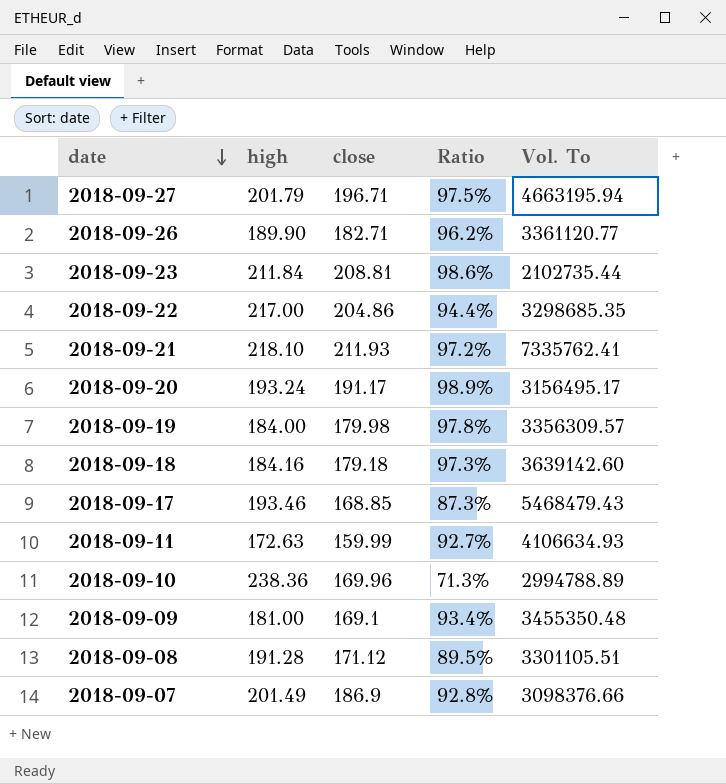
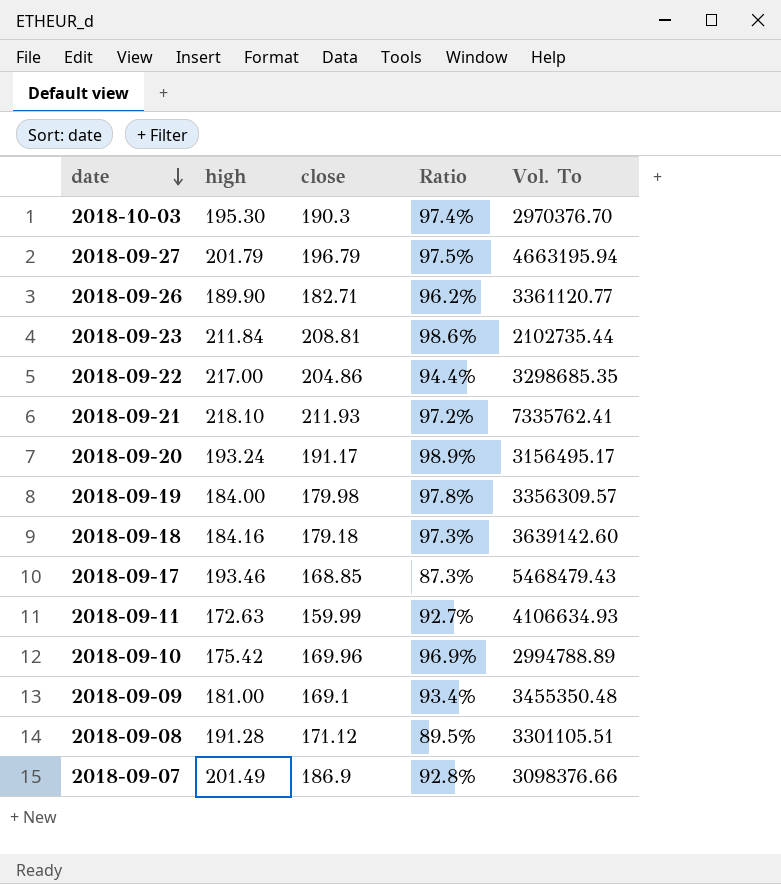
row 2018-10-03: none -> 195.30 | 190.3 | 97.4% | 2970376.70
2018-09-27 | close: 196.71 -> 196.79
2018-09-10 | high: 238.36 -> 175.42
2018-09-10 | Ratio: 71.3% -> 96.9%

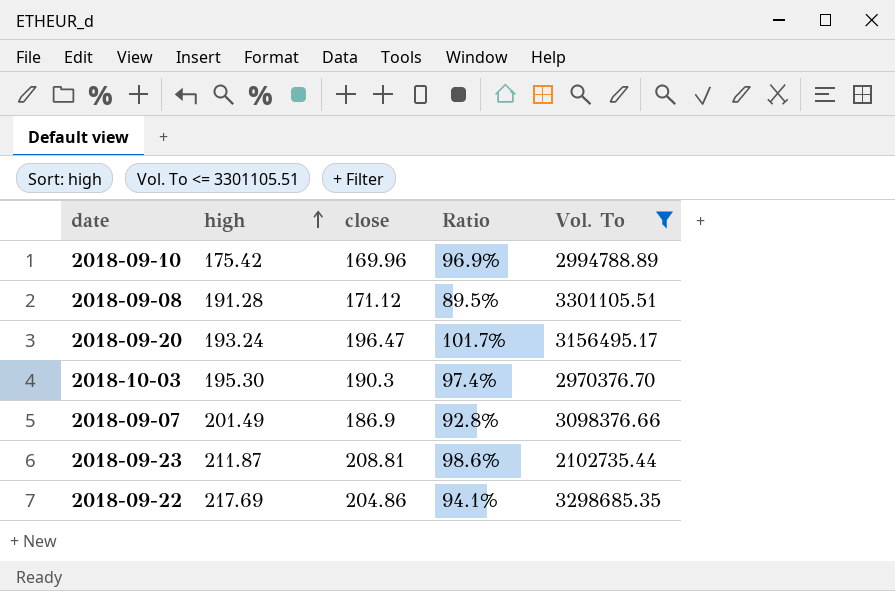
filter: none -> Vol. To <= 3301105.51
row order: date descending -> high ascending
2018-09-20 | close: 191.17 -> 196.47
2018-09-20 | Ratio: 98.9% -> 101.7%
2018-09-23 | high: 211.84 -> 211.87
2018-09-22 | high: 217.00 -> 217.69
2018-09-22 | Ratio: 94.4% -> 94.1%

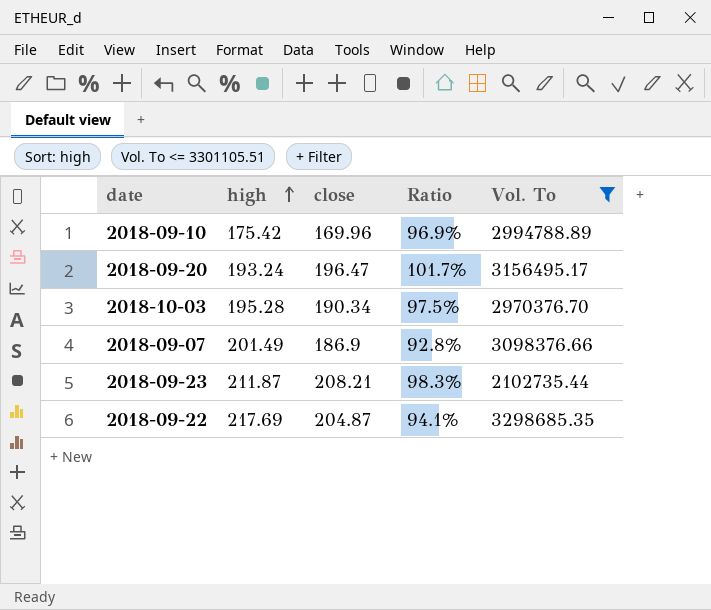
row 2018-09-08: 191.28 | 171.12 | 89.5% | 3301105.51 -> none
2018-10-03 | high: 195.30 -> 195.28
2018-10-03 | close: 190.3 -> 190.34
2018-10-03 | Ratio: 97.4% -> 97.5%
2018-09-23 | close: 208.81 -> 208.21
2018-09-23 | Ratio: 98.6% -> 98.3%
2018-09-22 | close: 204.86 -> 204.87

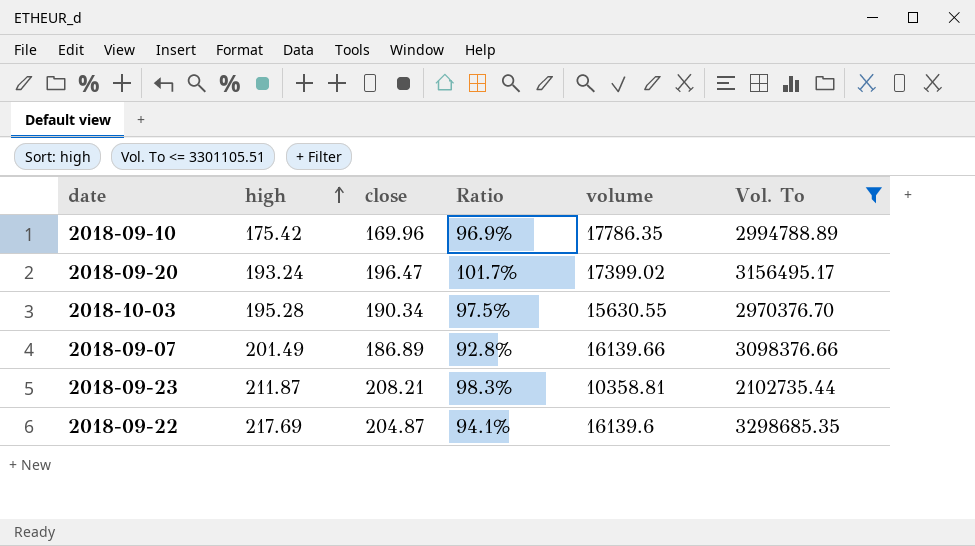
column volume | position: none -> 5
2018-09-07 | close: 186.9 -> 186.89

